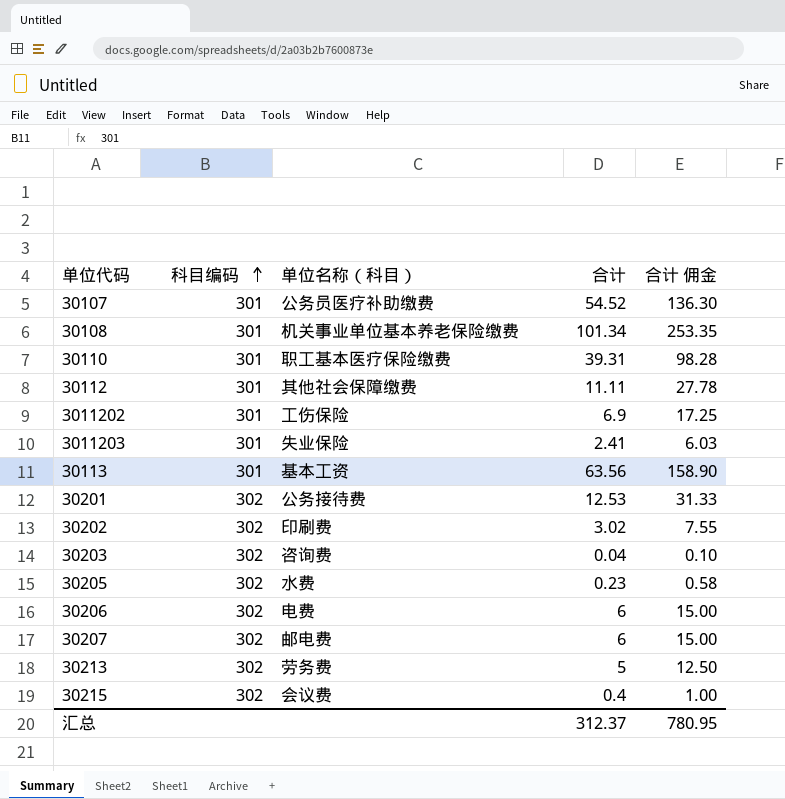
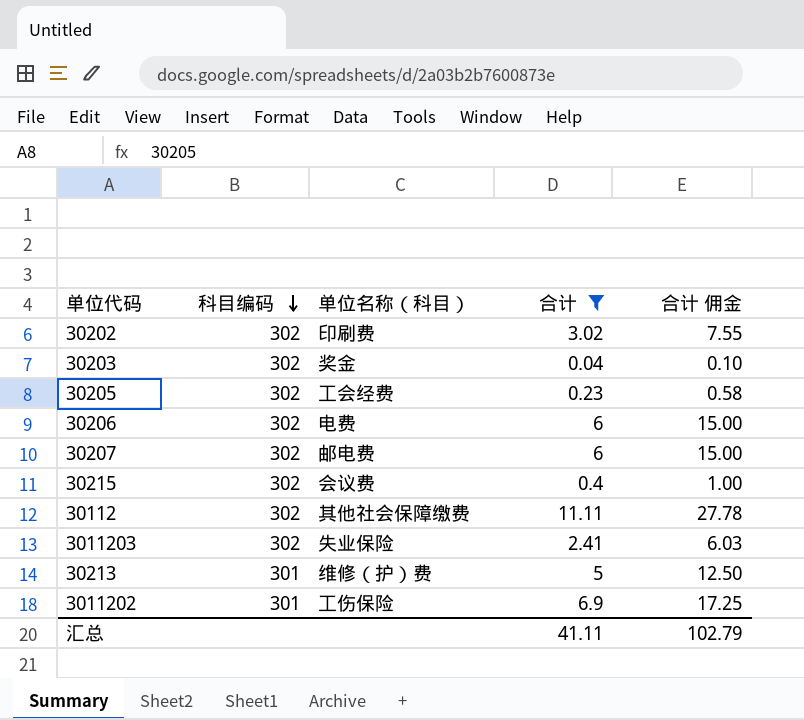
filter: none -> 合计 <= 11.11
row order: 科目编码 ascending -> 科目编码 descending
30203 | 单位名称（科目）: 咨询费 -> 奖金
30205 | 单位名称（科目）: 水费 -> 工会经费
30112 | 科目编码: 301 -> 302
3011203 | 科目编码: 301 -> 302
30213 | 科目编码: 302 -> 301
30213 | 单位名称（科目）: 劳务费 -> 维修（护）费
汇总 | 合计: 312.37 -> 41.11
汇总 | 合计 佣金: 780.95 -> 102.79

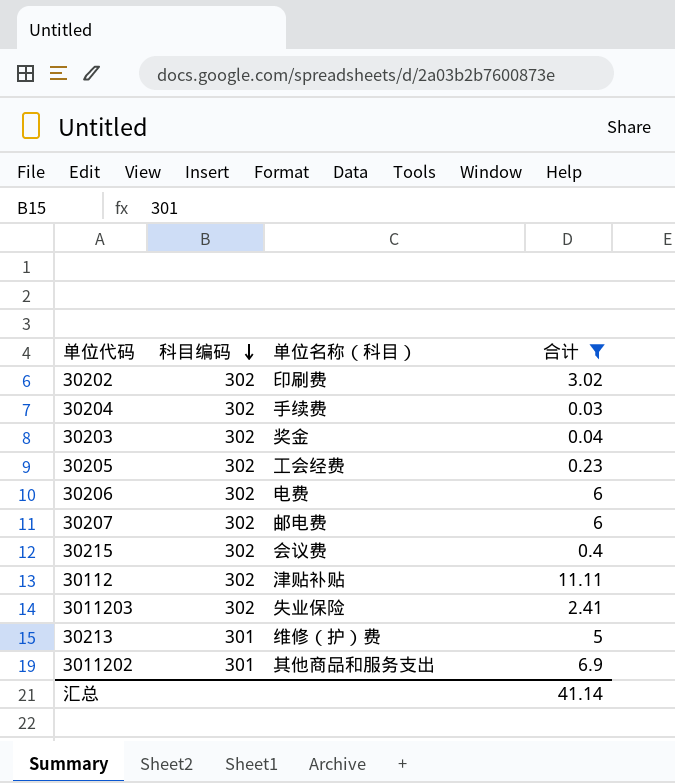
column 合计 佣金 | formula: [合计] * 2.5 -> none
row 30204: none -> 302 | 手续费 | 0.03
30112 | 单位名称（科目）: 其他社会保障缴费 -> 津贴补贴
3011202 | 单位名称（科目）: 工伤保险 -> 其他商品和服务支出
汇总 | 合计: 41.11 -> 41.14

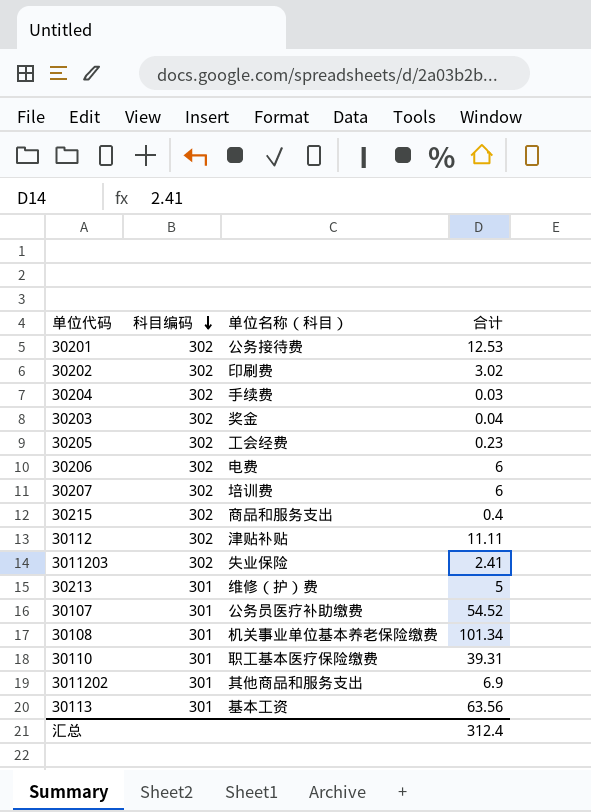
filter: 合计 <= 11.11 -> none
30207 | 单位名称（科目）: 邮电费 -> 培训费
30215 | 单位名称（科目）: 会议费 -> 商品和服务支出
汇总 | 合计: 41.14 -> 312.4

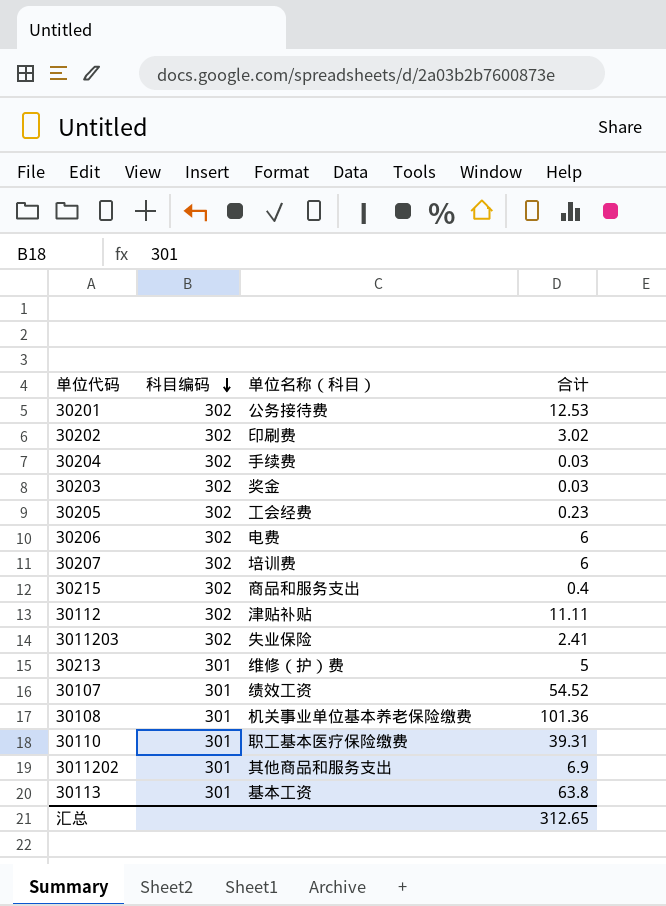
30203 | 合计: 0.04 -> 0.03
30107 | 单位名称（科目）: 公务员医疗补助缴费 -> 绩效工资
30108 | 合计: 101.34 -> 101.36
30113 | 合计: 63.56 -> 63.8
汇总 | 合计: 312.4 -> 312.65

